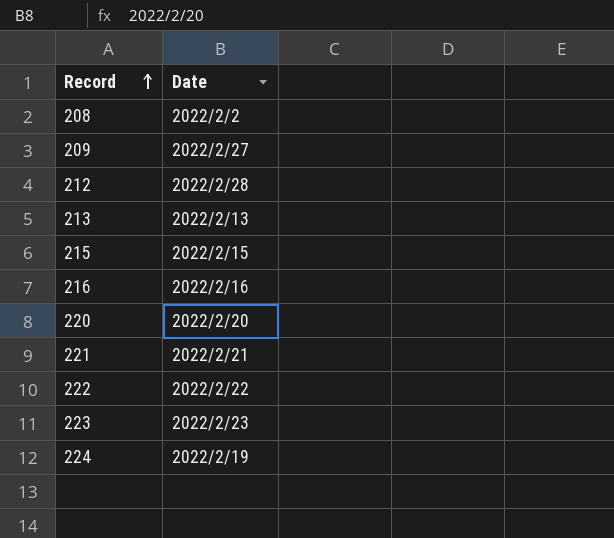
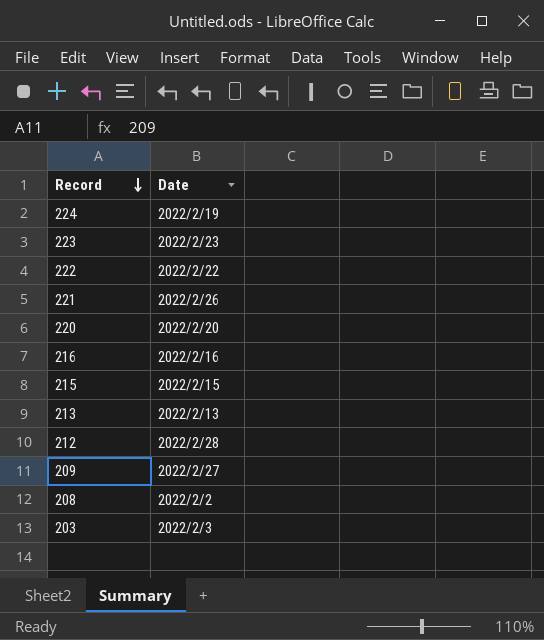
row order: Record ascending -> Record descending
221 | Date: 2022/2/21 -> 2022/2/26
row 203: none -> 2022/2/3

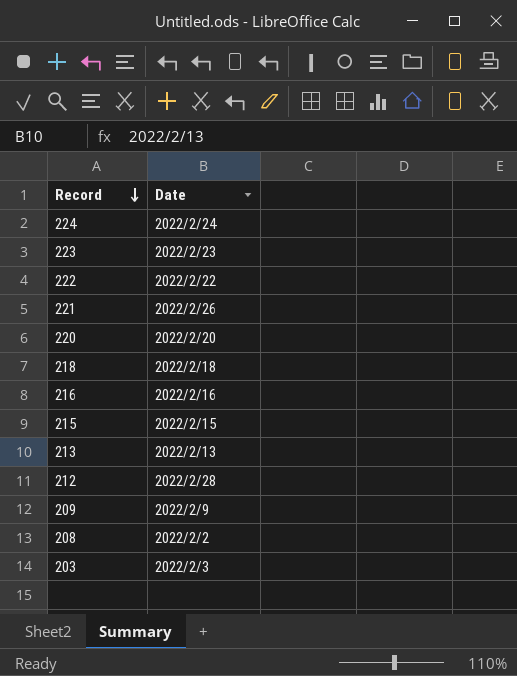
224 | Date: 2022/2/19 -> 2022/2/24
row 218: none -> 2022/2/18
209 | Date: 2022/2/27 -> 2022/2/9

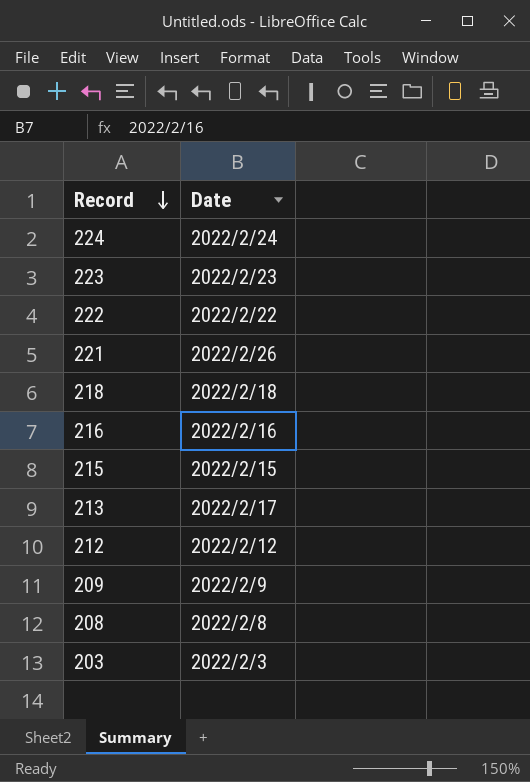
row 220: 2022/2/20 -> none
213 | Date: 2022/2/13 -> 2022/2/17
212 | Date: 2022/2/28 -> 2022/2/12
208 | Date: 2022/2/2 -> 2022/2/8

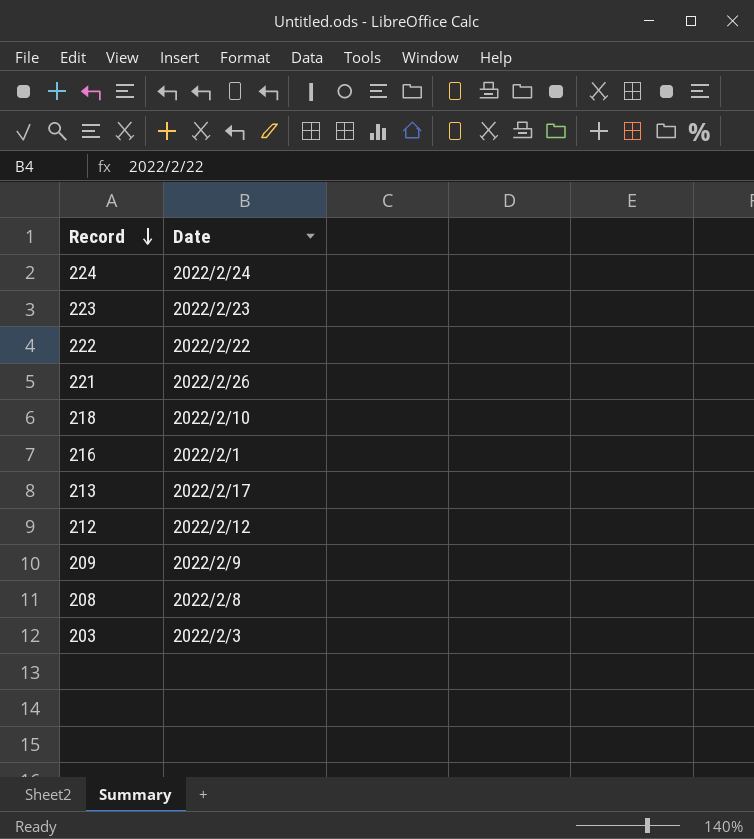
row 215: 2022/2/15 -> none
218 | Date: 2022/2/18 -> 2022/2/10
216 | Date: 2022/2/16 -> 2022/2/1

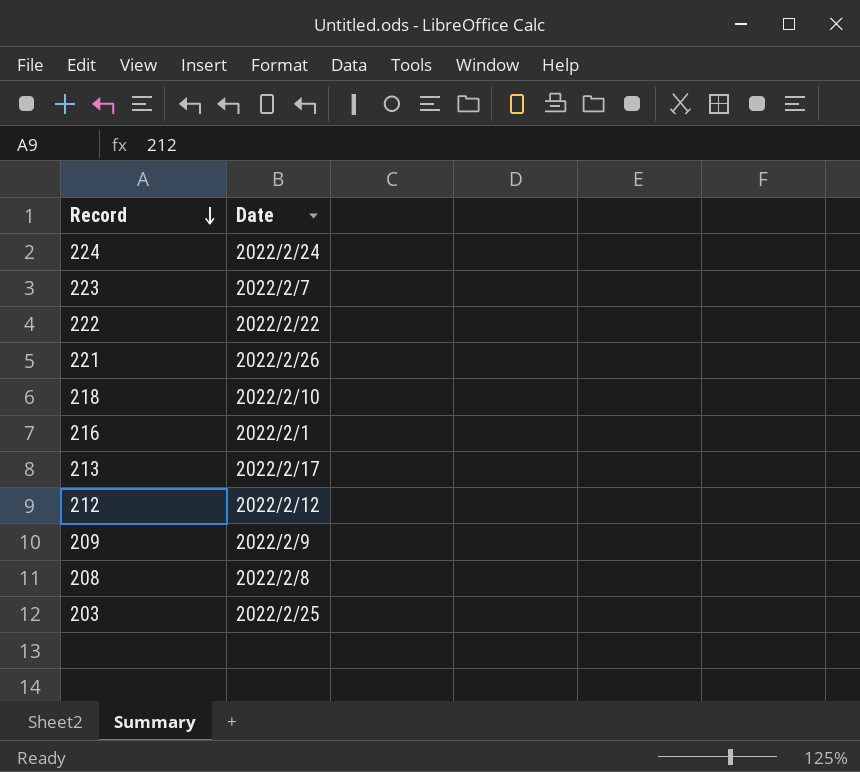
223 | Date: 2022/2/23 -> 2022/2/7
203 | Date: 2022/2/3 -> 2022/2/25

